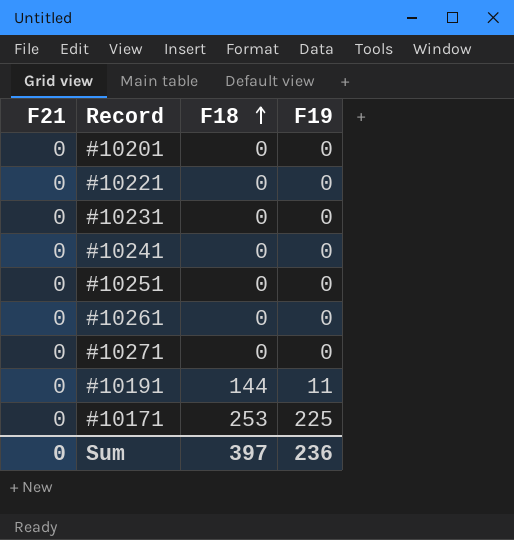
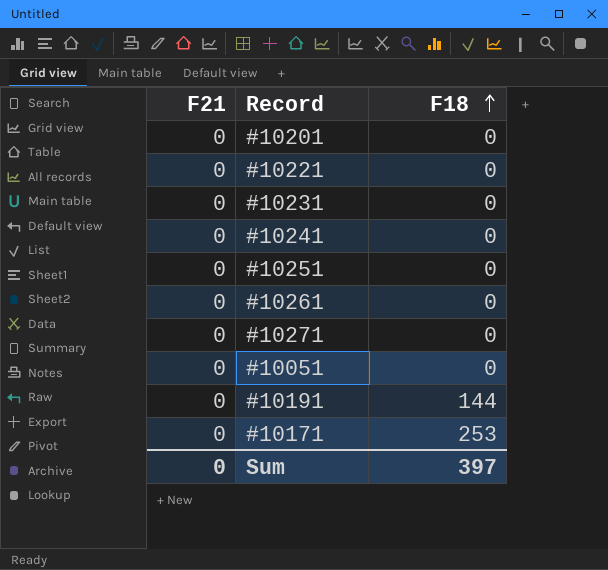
column F19 | position: 4 -> none
row #10051: none -> 0 | 0

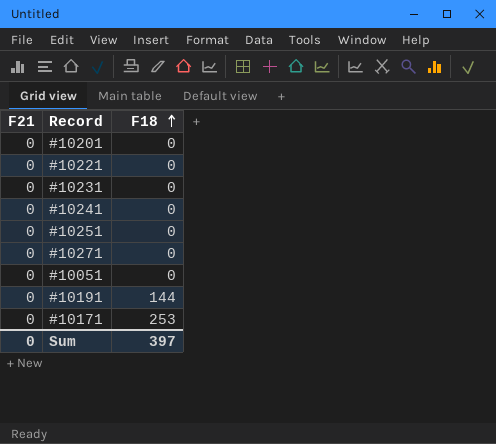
row #10261: 0 | 0 -> none

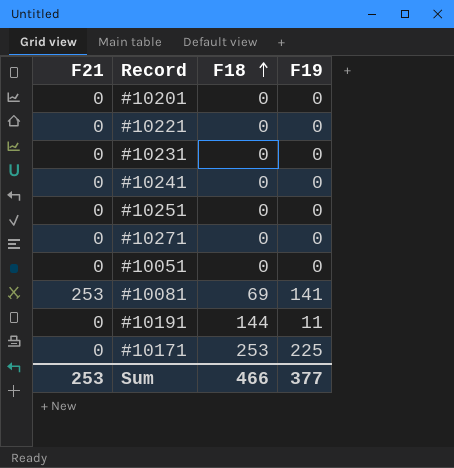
column F19 | position: none -> 4
row #10081: none -> 253 | 69 | 141
Sum | F21: 0 -> 253
Sum | F18: 397 -> 466

